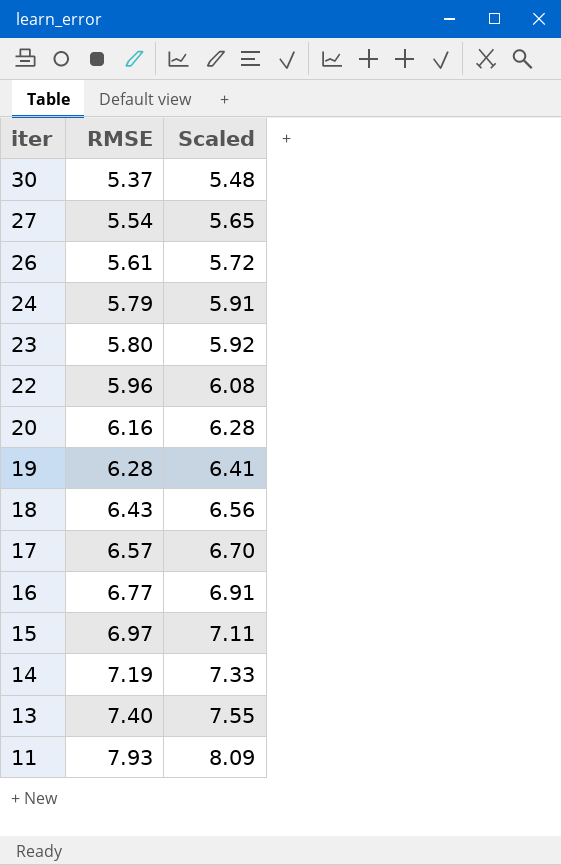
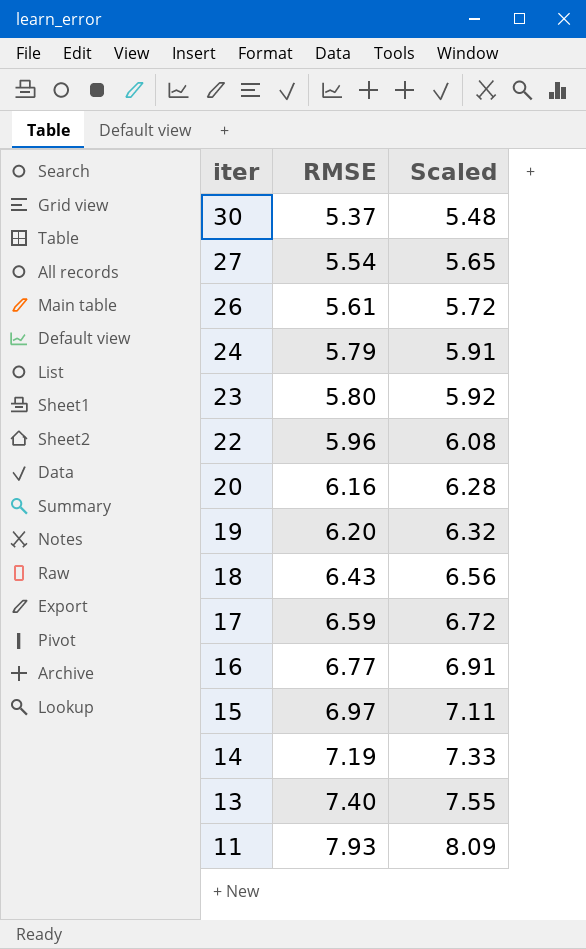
19 | RMSE: 6.28 -> 6.20
19 | Scaled: 6.41 -> 6.32
17 | RMSE: 6.57 -> 6.59
17 | Scaled: 6.70 -> 6.72

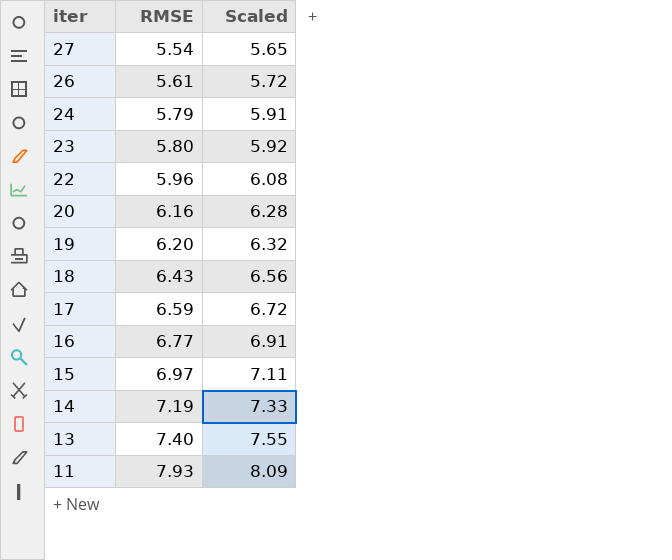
row 30: 5.37 | 5.48 -> none

